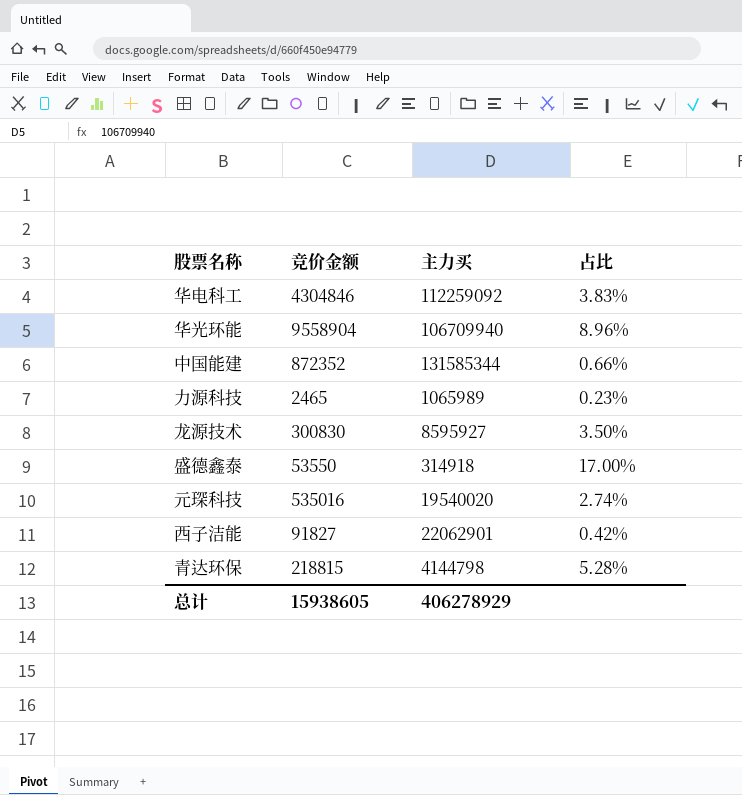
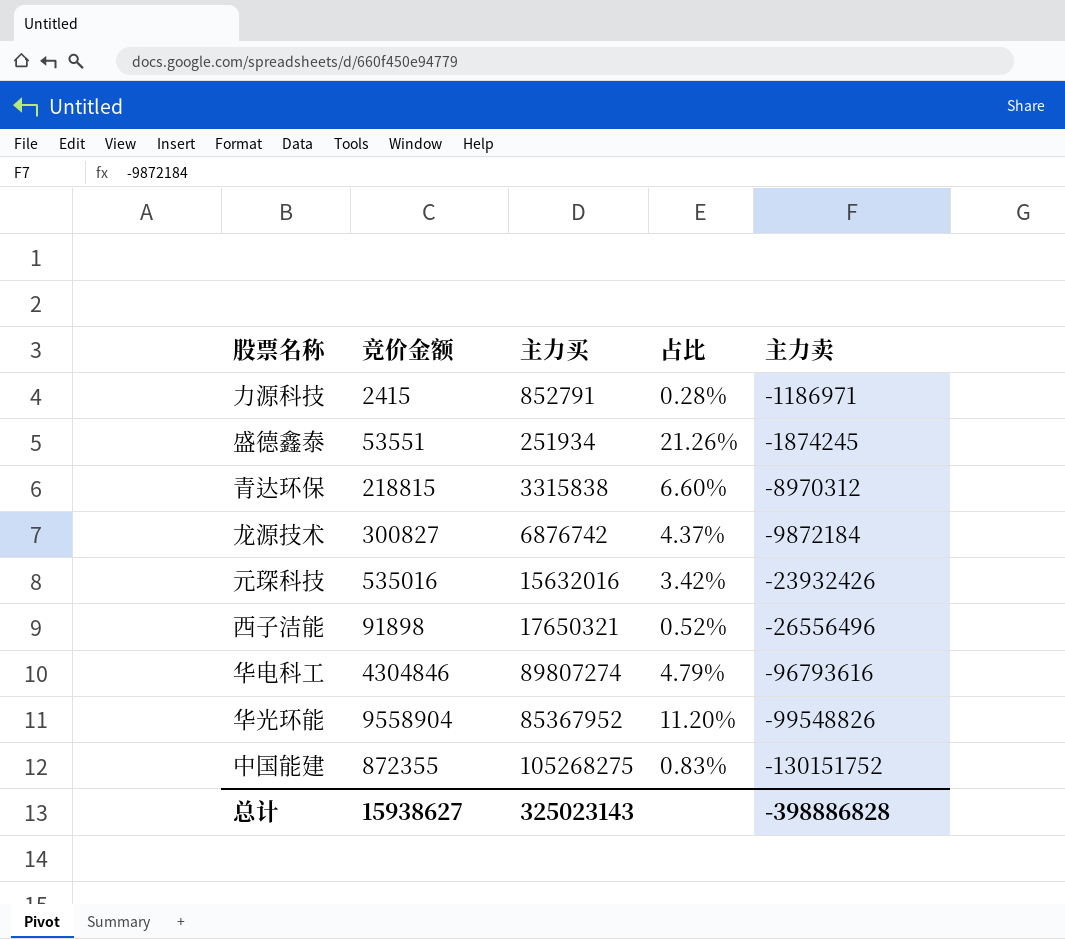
row order: none -> 主力卖 descending
column 主力卖 | position: none -> 5
力源科技 | 竞价金额: 2465 -> 2415
力源科技 | 主力买: 1065989 -> 852791
力源科技 | 占比: 0.23% -> 0.28%
盛德鑫泰 | 竞价金额: 53550 -> 53551
盛德鑫泰 | 主力买: 314918 -> 251934
盛德鑫泰 | 占比: 17.00% -> 21.26%
青达环保 | 主力买: 4144798 -> 3315838
青达环保 | 占比: 5.28% -> 6.60%
龙源技术 | 竞价金额: 300830 -> 300827
龙源技术 | 主力买: 8595927 -> 6876742
龙源技术 | 占比: 3.50% -> 4.37%
元琛科技 | 主力买: 19540020 -> 15632016
元琛科技 | 占比: 2.74% -> 3.42%
西子洁能 | 竞价金额: 91827 -> 91898
西子洁能 | 主力买: 22062901 -> 17650321
西子洁能 | 占比: 0.42% -> 0.52%
华电科工 | 主力买: 112259092 -> 89807274
华电科工 | 占比: 3.83% -> 4.79%
华光环能 | 主力买: 106709940 -> 85367952
华光环能 | 占比: 8.96% -> 11.20%
中国能建 | 竞价金额: 872352 -> 872355
中国能建 | 主力买: 131585344 -> 105268275
中国能建 | 占比: 0.66% -> 0.83%
总计 | 竞价金额: 15938605 -> 15938627
总计 | 主力买: 406278929 -> 325023143

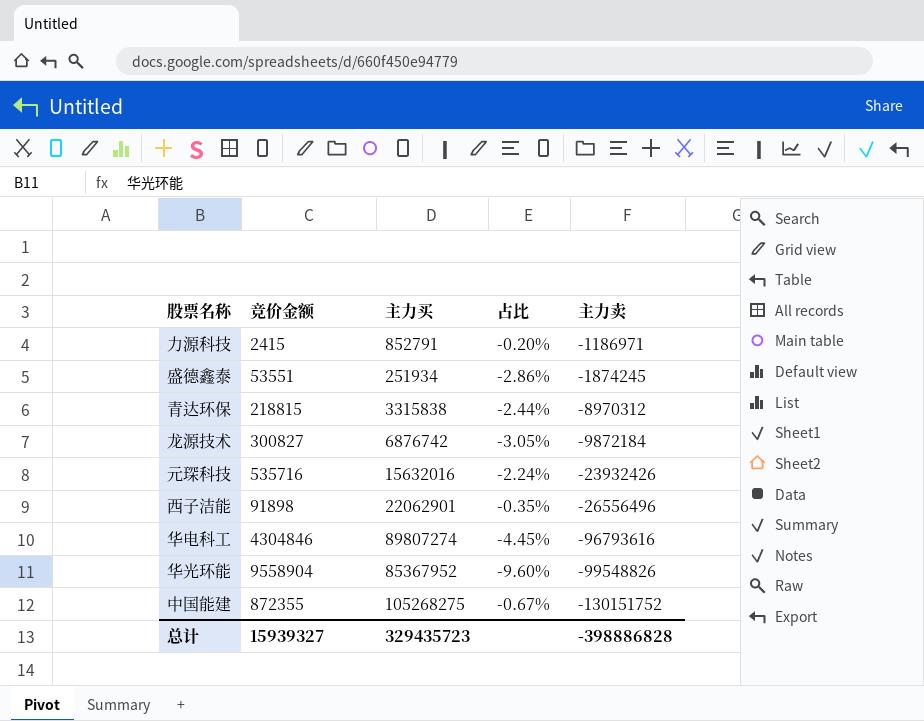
column 占比 | formula: [竞价金额] / [主力买] -> [竞价金额] / [主力卖]
元琛科技 | 竞价金额: 535016 -> 535716
西子洁能 | 主力买: 17650321 -> 22062901
总计 | 竞价金额: 15938627 -> 15939327
总计 | 主力买: 325023143 -> 329435723

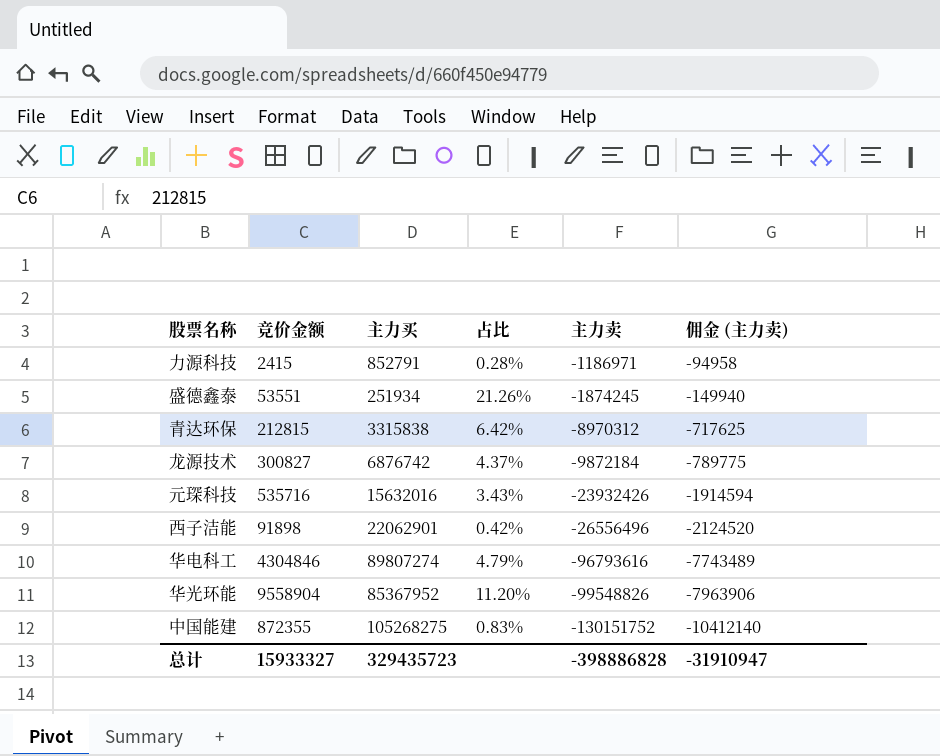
column 占比 | formula: [竞价金额] / [主力卖] -> [竞价金额] / [主力买]
column 佣金 (主力卖) | formula: none -> [主力卖] * 0.08
青达环保 | 竞价金额: 218815 -> 212815
总计 | 竞价金额: 15939327 -> 15933327

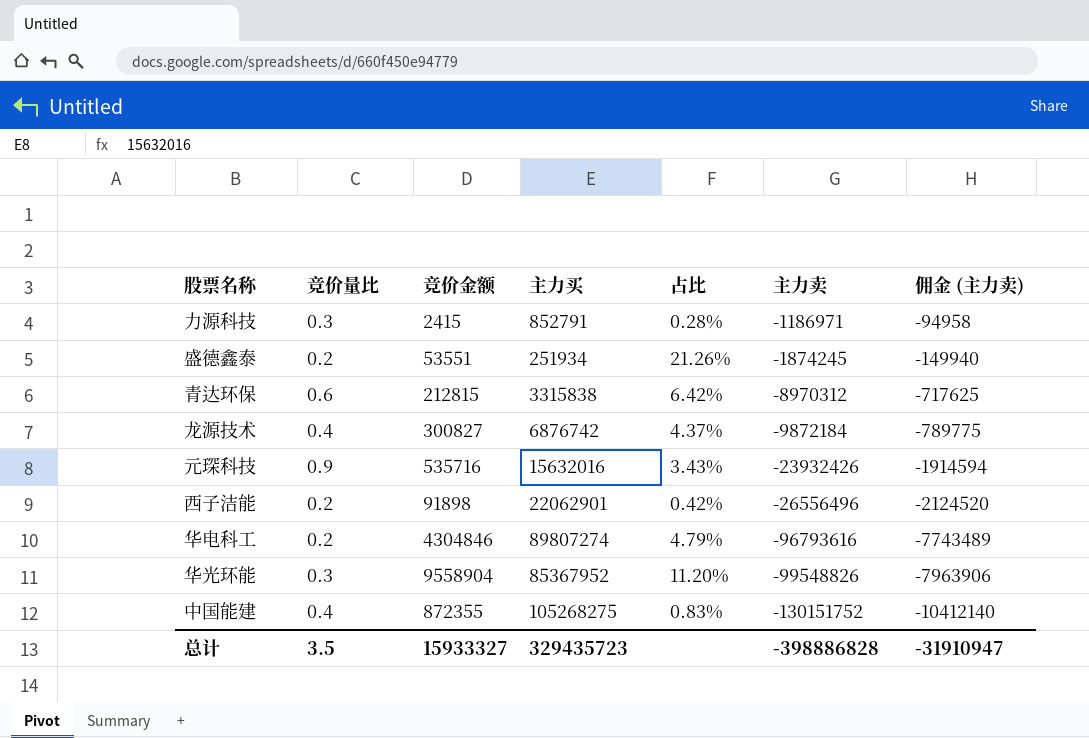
column 竞价量比 | position: none -> 2

